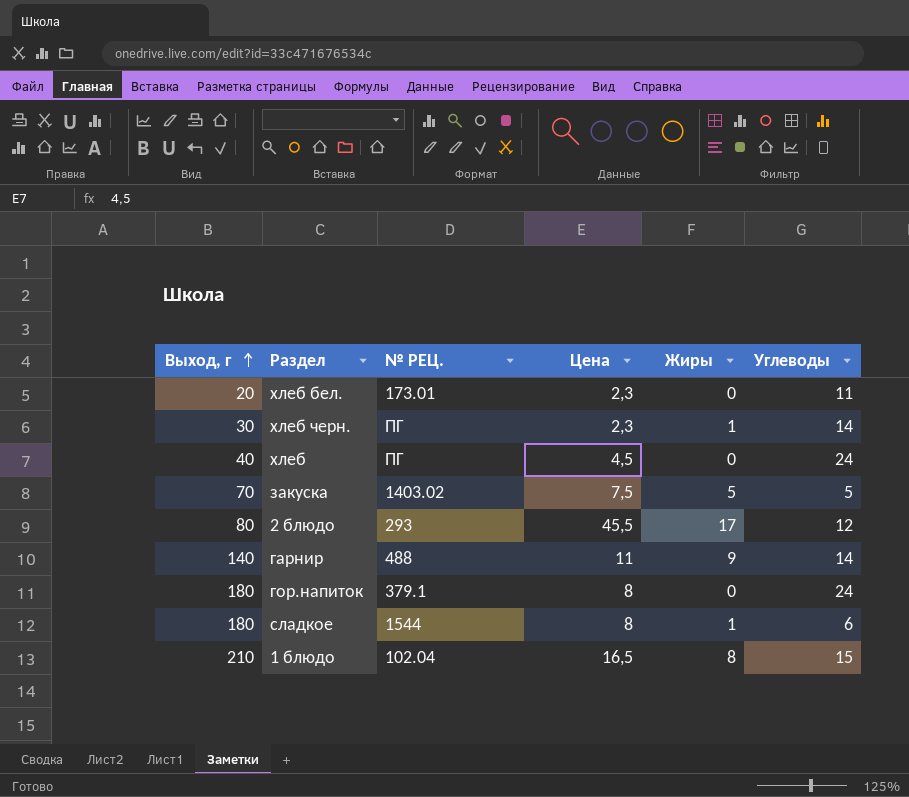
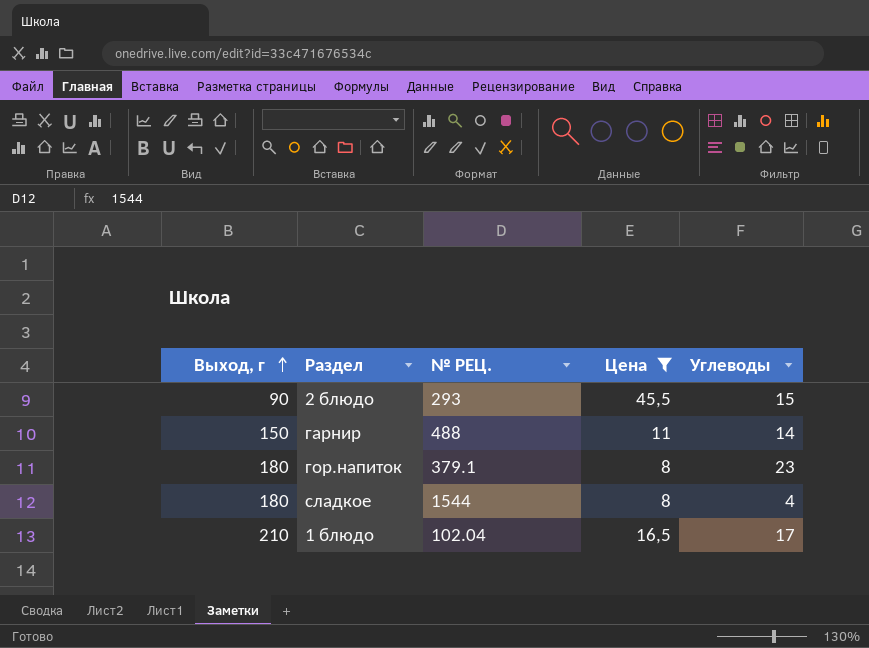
filter: none -> Цена >= 8
column Жиры | position: 5 -> none
2 блюдо | Выход, г: 80 -> 90
2 блюдо | Углеводы: 12 -> 15
гарнир | Выход, г: 140 -> 150
гор.напиток | Углеводы: 24 -> 23
сладкое | Углеводы: 6 -> 4
1 блюдо | Углеводы: 15 -> 17

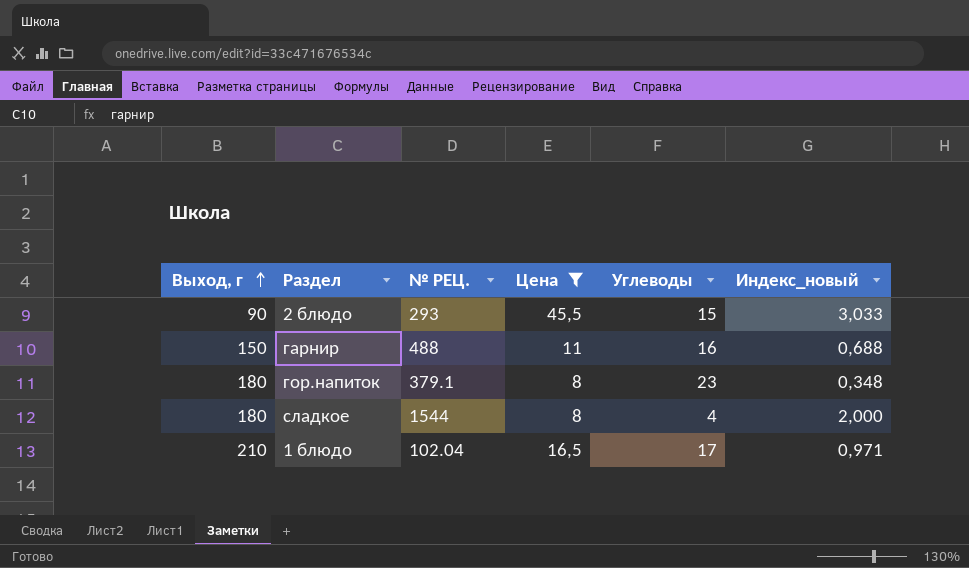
column Индекс_новый | formula: none -> [Цена] / [Углеводы]
гарнир | Углеводы: 14 -> 16

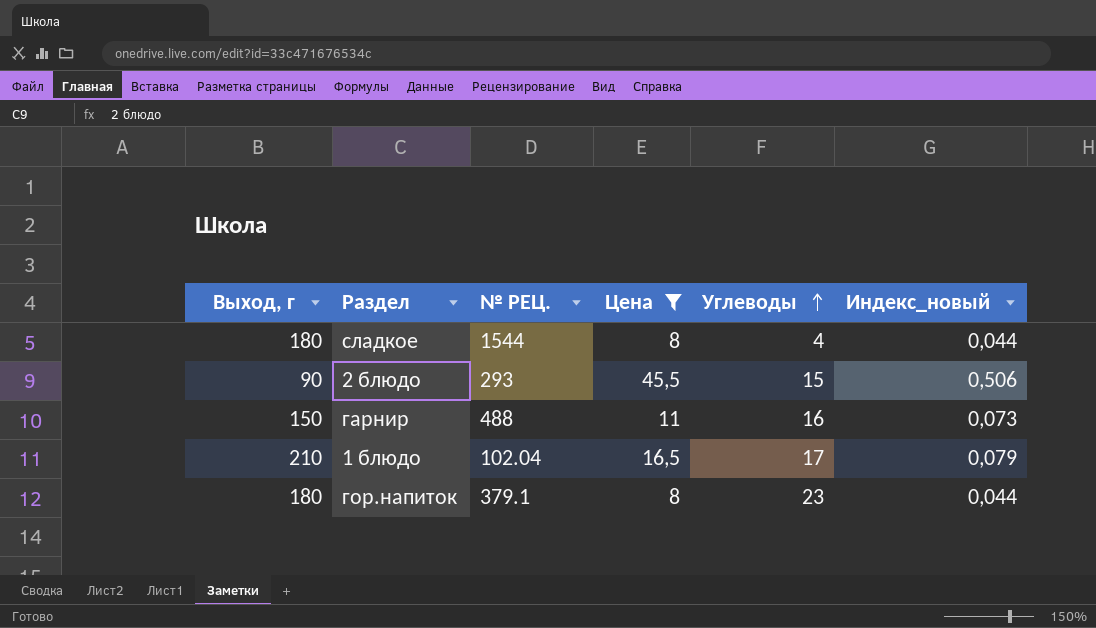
row order: Выход, г ascending -> Углеводы ascending
column Индекс_новый | formula: [Цена] / [Углеводы] -> [Цена] / [Выход, г]

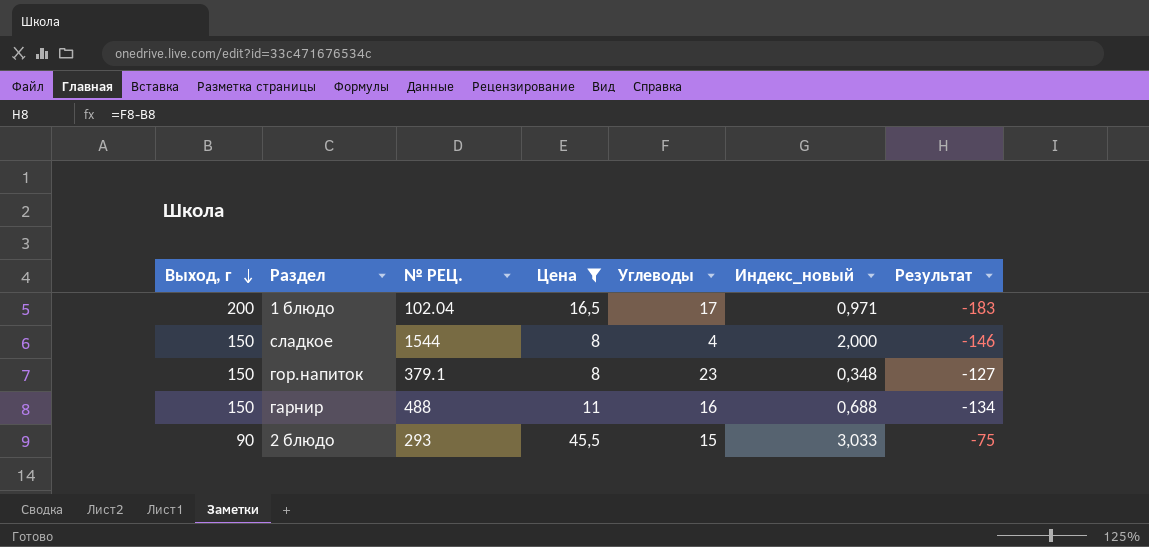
row order: Углеводы ascending -> Выход, г descending
column Индекс_новый | formula: [Цена] / [Выход, г] -> [Цена] / [Углеводы]
column Результат | formula: none -> [Углеводы] - [Выход, г]
1 блюдо | Выход, г: 210 -> 200
сладкое | Выход, г: 180 -> 150
гор.напиток | Выход, г: 180 -> 150

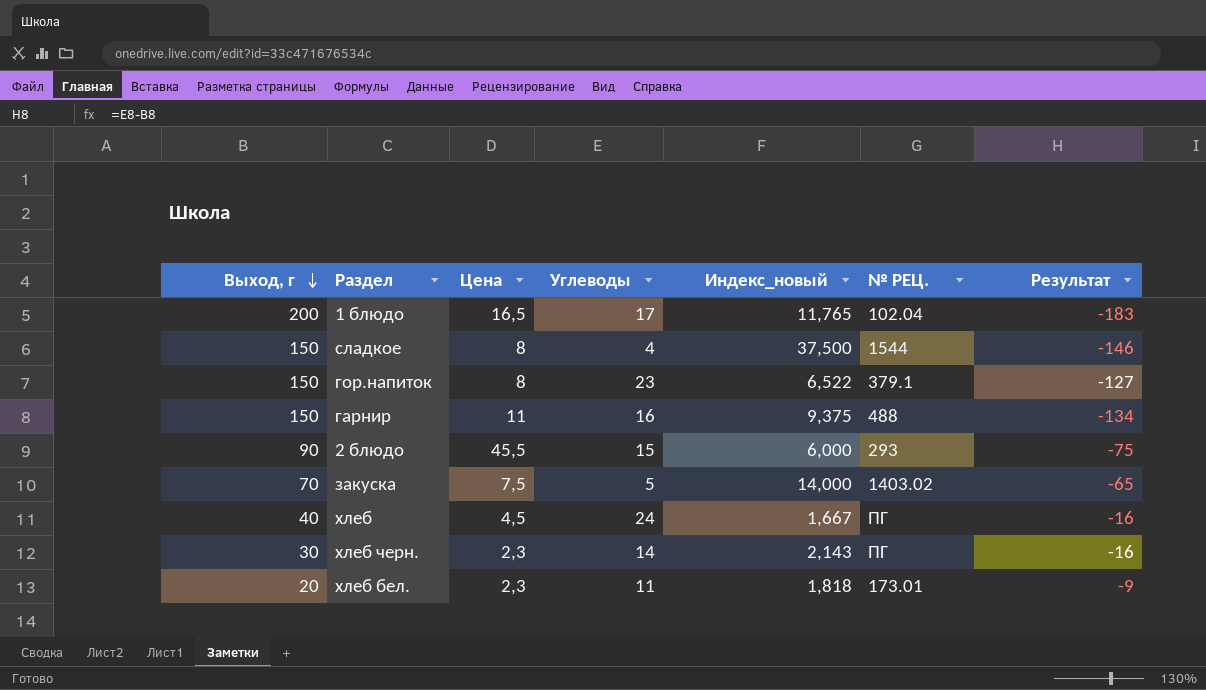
filter: Цена >= 8 -> none
column Индекс_новый | formula: [Цена] / [Углеводы] -> [Выход, г] / [Углеводы]
column № РЕЦ. | position: 3 -> 6

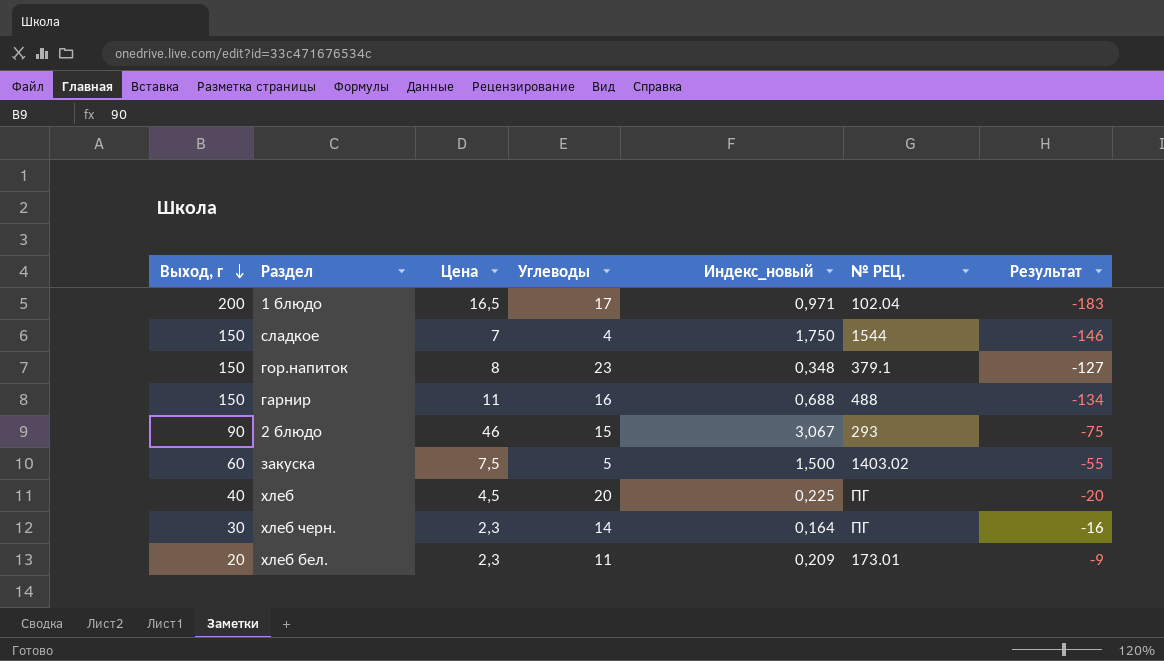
column Индекс_новый | formula: [Выход, г] / [Углеводы] -> [Цена] / [Углеводы]
сладкое | Цена: 8 -> 7
2 блюдо | Цена: 45,5 -> 46
закуска | Выход, г: 70 -> 60
закуска | Результат: -65 -> -55
хлеб | Углеводы: 24 -> 20
хлеб | Результат: -16 -> -20

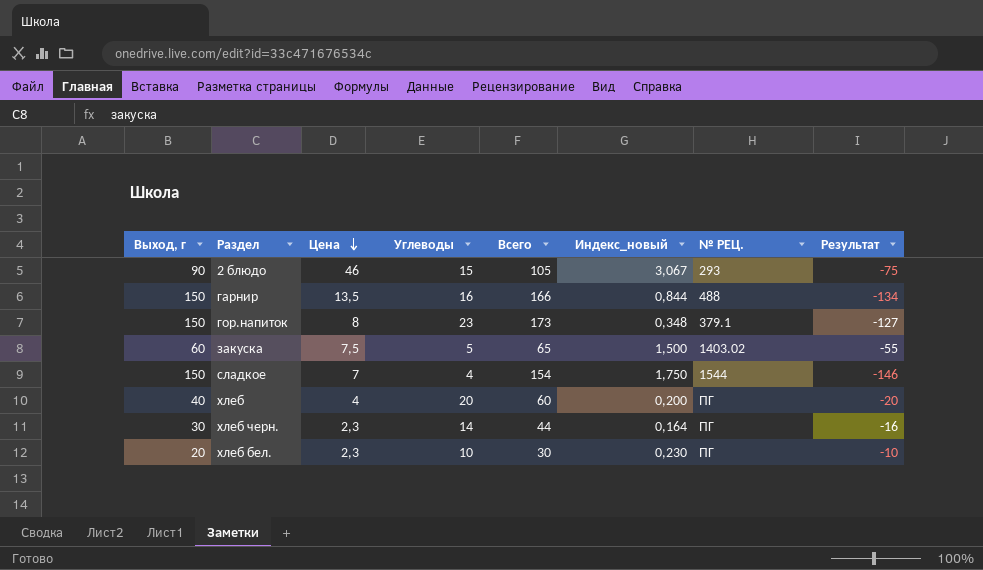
row order: Выход, г descending -> Цена descending
column Всего | formula: none -> [Выход, г] + [Углеводы]
row 1 блюдо: 200 | 16,5 | 17 | 0,971 | 102.04 | -183 -> none
гарнир | Цена: 11 -> 13,5
гарнир | Индекс_новый: 0,688 -> 0,844
хлеб | Цена: 4,5 -> 4
хлеб | Индекс_новый: 0,225 -> 0,200
хлеб бел. | Углеводы: 11 -> 10
хлеб бел. | Индекс_новый: 0,209 -> 0,230
хлеб бел. | № РЕЦ.: 173.01 -> ПГ
хлеб бел. | Результат: -9 -> -10

